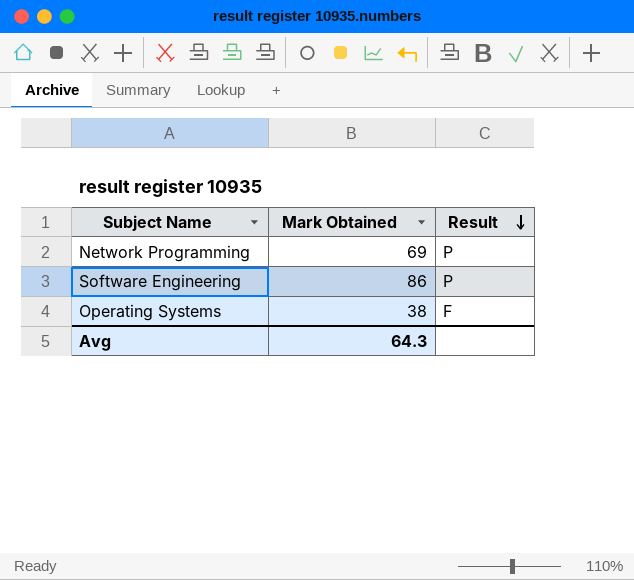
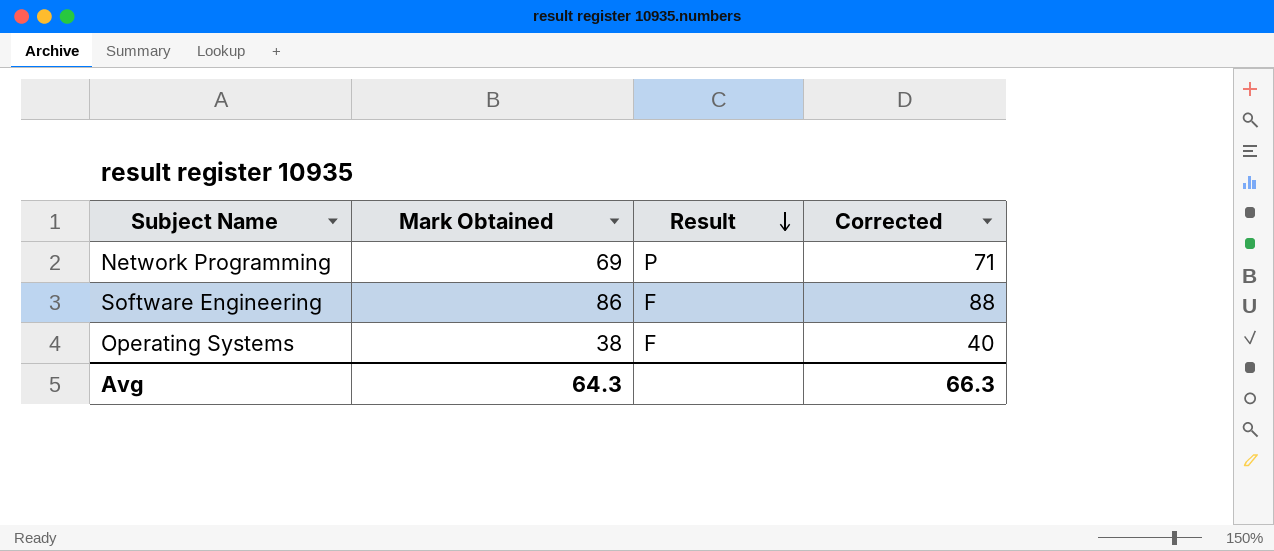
column Corrected | formula: none -> [Mark Obtained] + 2
Software Engineering | Result: P -> F

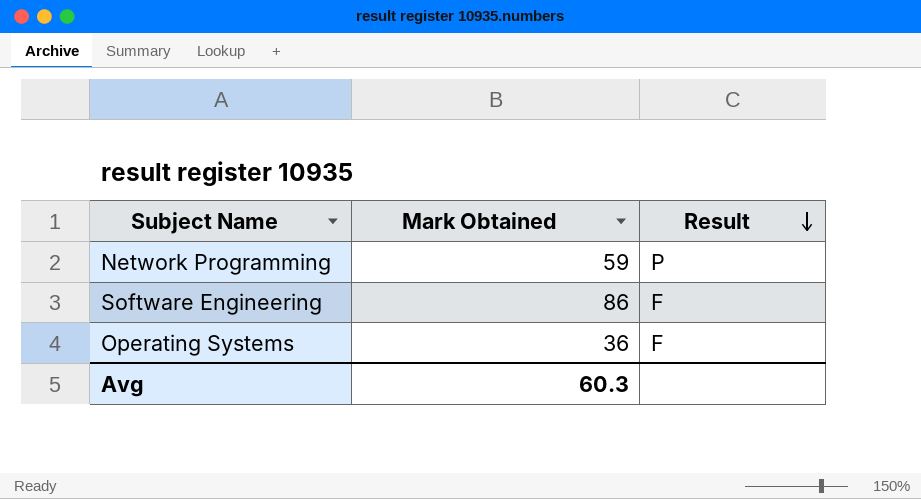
column Corrected | formula: [Mark Obtained] + 2 -> none
Network Programming | Mark Obtained: 69 -> 59
Operating Systems | Mark Obtained: 38 -> 36
Avg | Mark Obtained: 64.3 -> 60.3

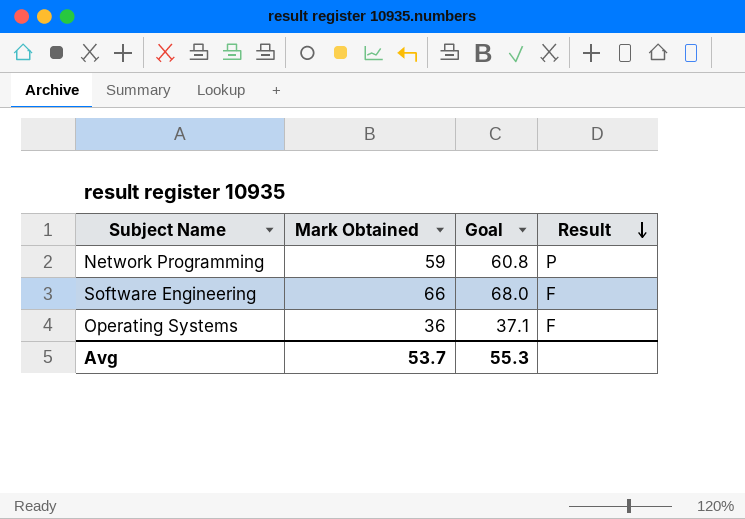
column Goal | formula: none -> [Mark Obtained] * 1.03
Software Engineering | Mark Obtained: 86 -> 66
Avg | Mark Obtained: 60.3 -> 53.7

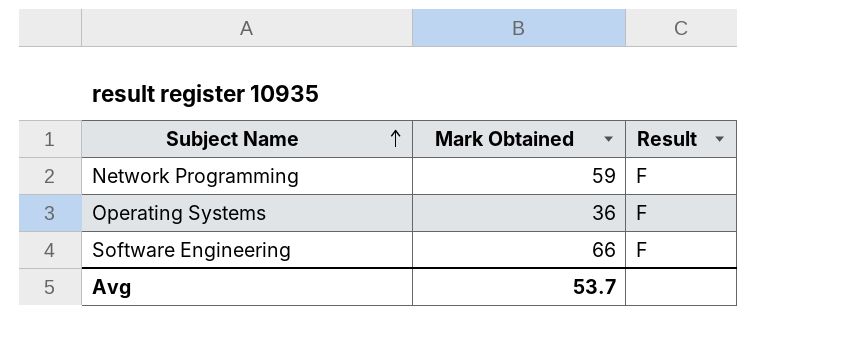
row order: Result descending -> Subject Name ascending
column Goal | formula: [Mark Obtained] * 1.03 -> none
Network Programming | Result: P -> F

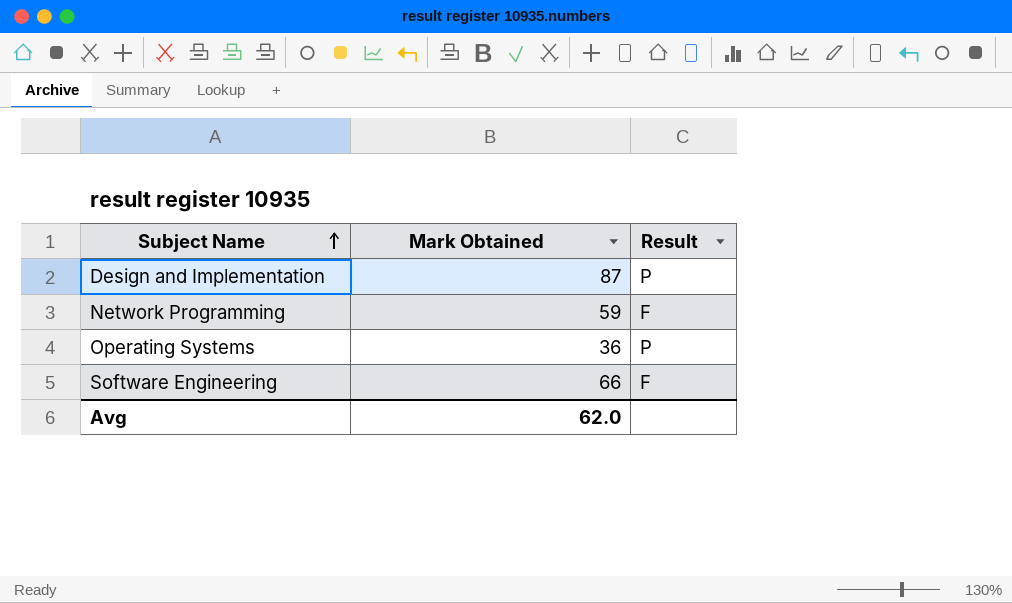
row Design and Implementation: none -> 87 | P
Operating Systems | Result: F -> P
Avg | Mark Obtained: 53.7 -> 62.0

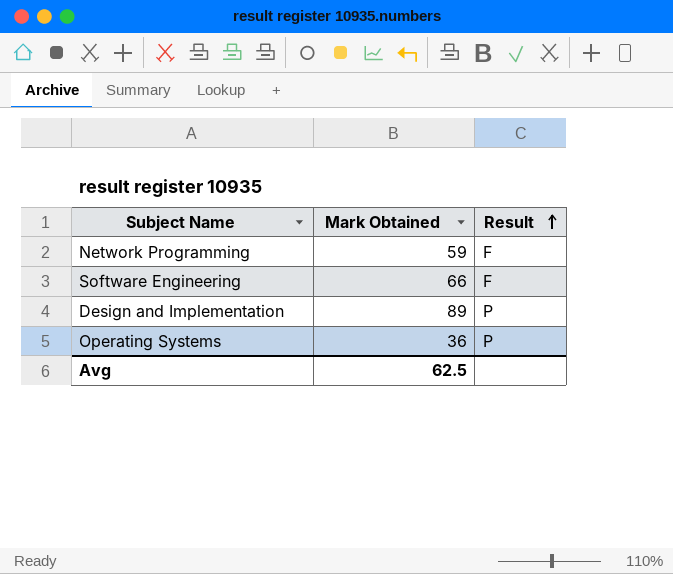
row order: Subject Name ascending -> Result ascending
Design and Implementation | Mark Obtained: 87 -> 89
Avg | Mark Obtained: 62.0 -> 62.5

